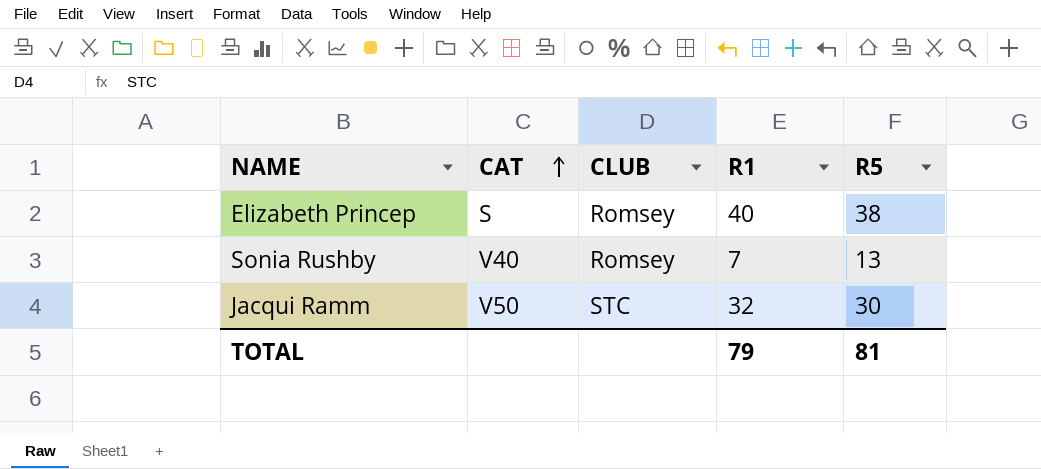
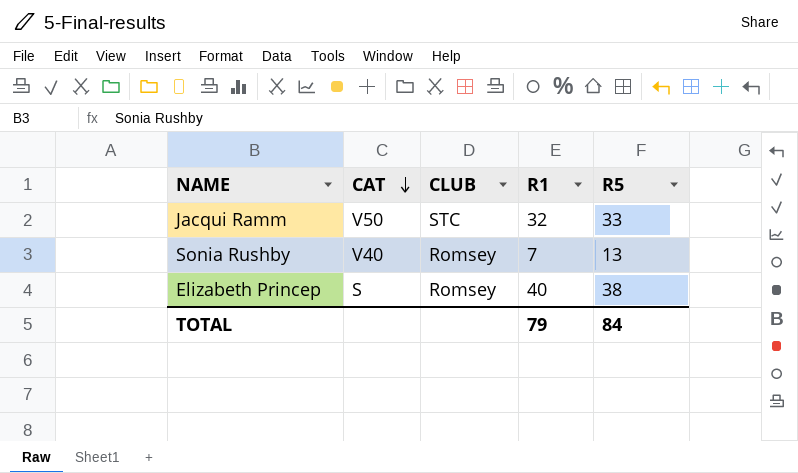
row order: CAT ascending -> CAT descending
Jacqui Ramm | R5: 30 -> 33
TOTAL | R5: 81 -> 84

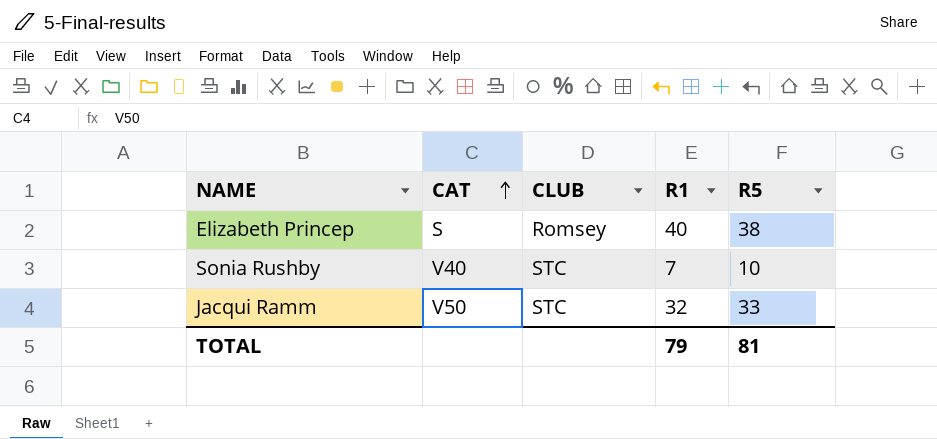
row order: CAT descending -> CAT ascending
Sonia Rushby | CLUB: Romsey -> STC
Sonia Rushby | R5: 13 -> 10
TOTAL | R5: 84 -> 81

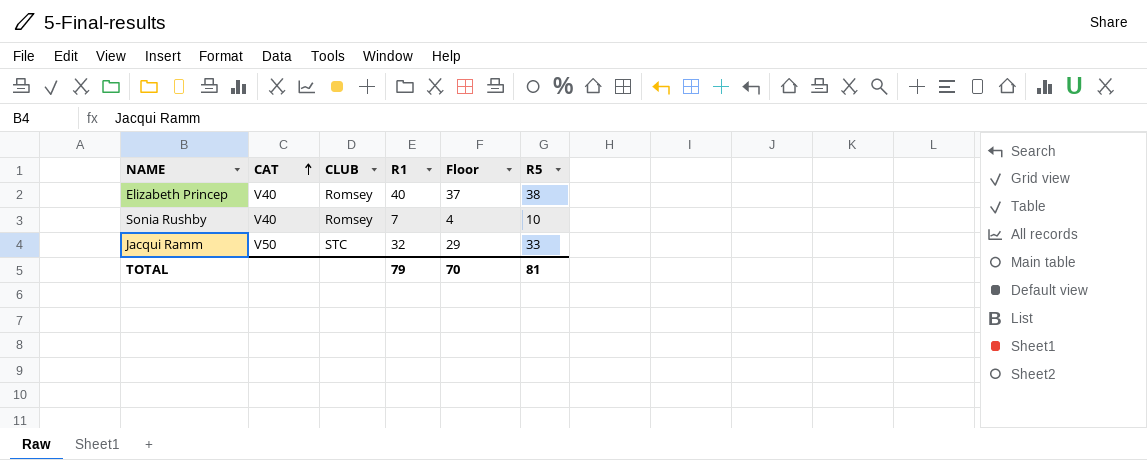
column Floor | formula: none -> [R1] - 3
Elizabeth Princep | CAT: S -> V40
Sonia Rushby | CLUB: STC -> Romsey

